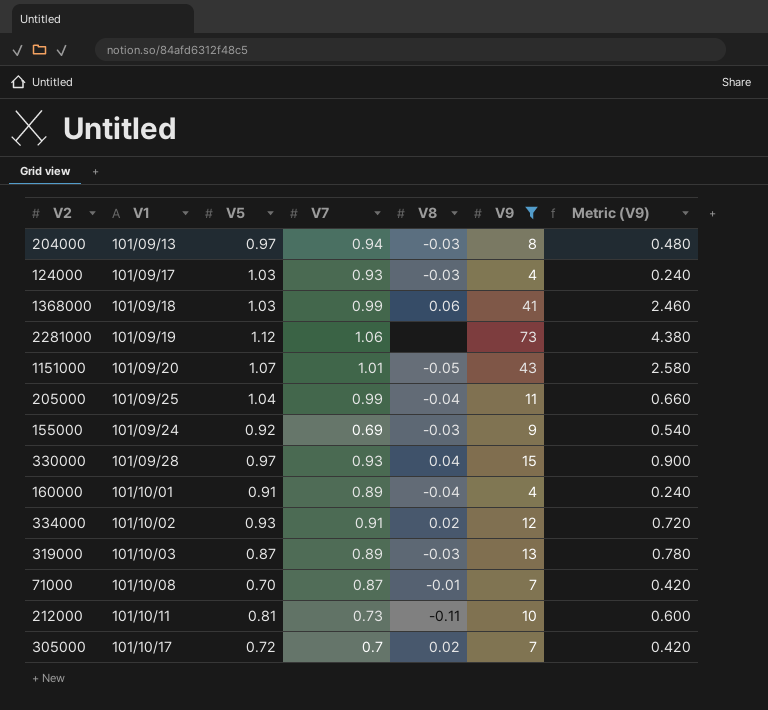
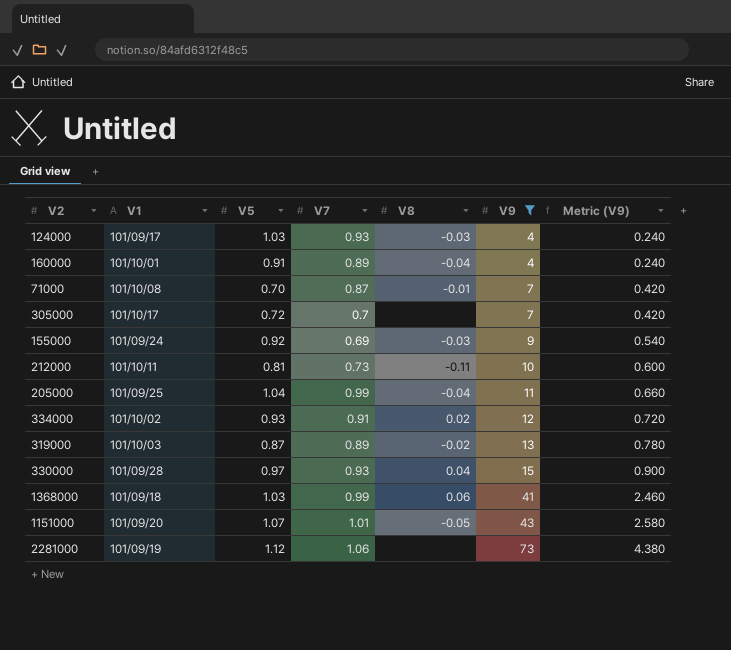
row order: none -> V9 ascending
row 204000: 101/09/13 | 0.97 | 0.94 | -0.03 | 8 | 0.480 -> none
305000 | V8: 0.02 -> none
319000 | V8: -0.03 -> -0.02

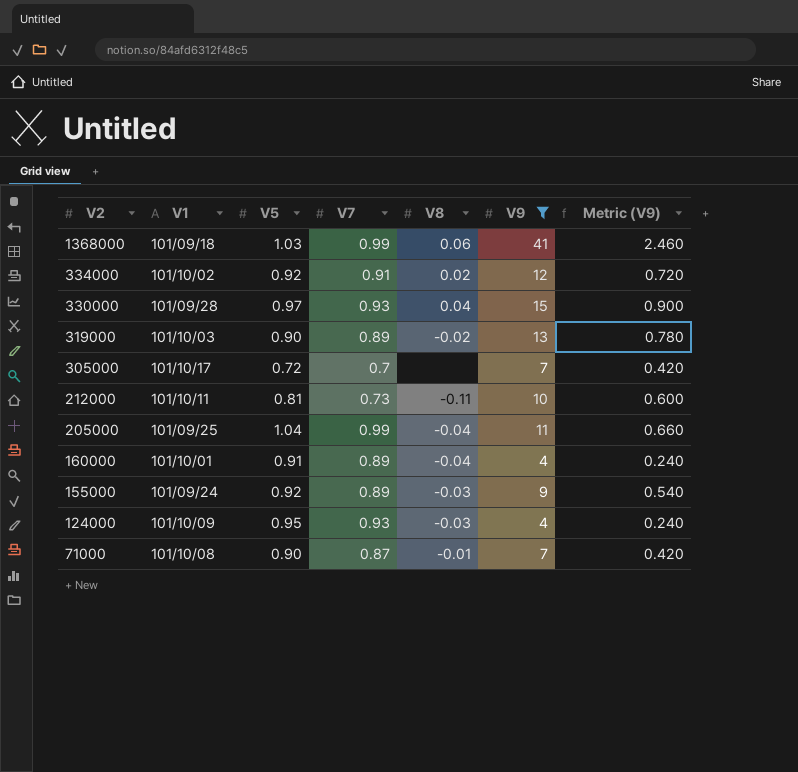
row order: V9 ascending -> V2 descending
row 1151000: 101/09/20 | 1.07 | 1.01 | -0.05 | 43 | 2.580 -> none
row 2281000: 101/09/19 | 1.12 | 1.06 | none | 73 | 4.380 -> none
334000 | V5: 0.93 -> 0.92
319000 | V5: 0.87 -> 0.90
155000 | V7: 0.69 -> 0.89
124000 | V1: 101/09/17 -> 101/10/09
124000 | V5: 1.03 -> 0.95
71000 | V5: 0.70 -> 0.90

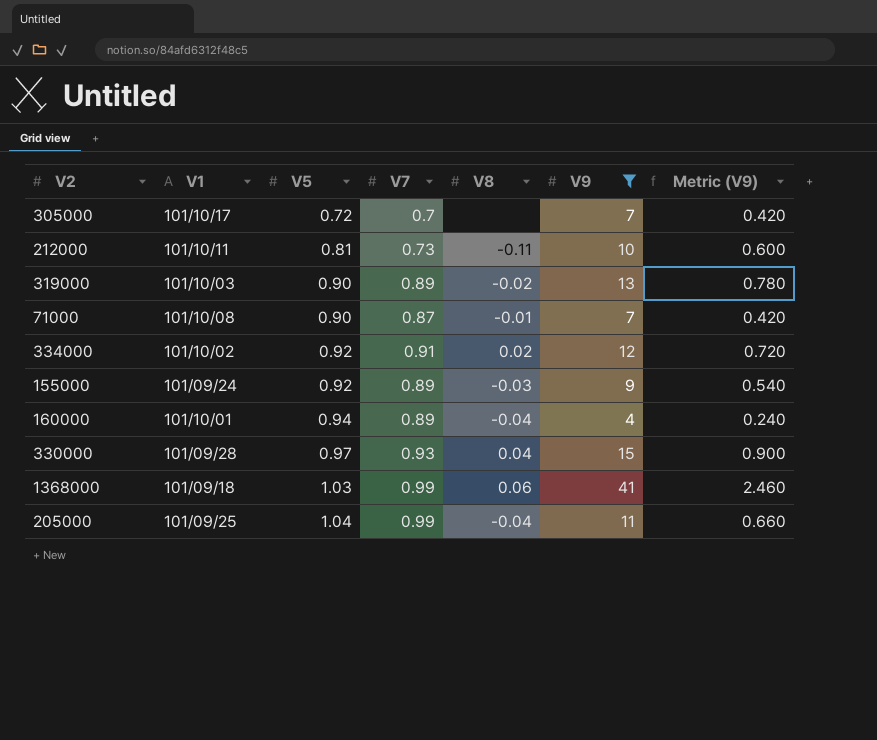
row order: V2 descending -> V5 ascending
row 124000: 101/10/09 | 0.95 | 0.93 | -0.03 | 4 | 0.240 -> none
160000 | V5: 0.91 -> 0.94

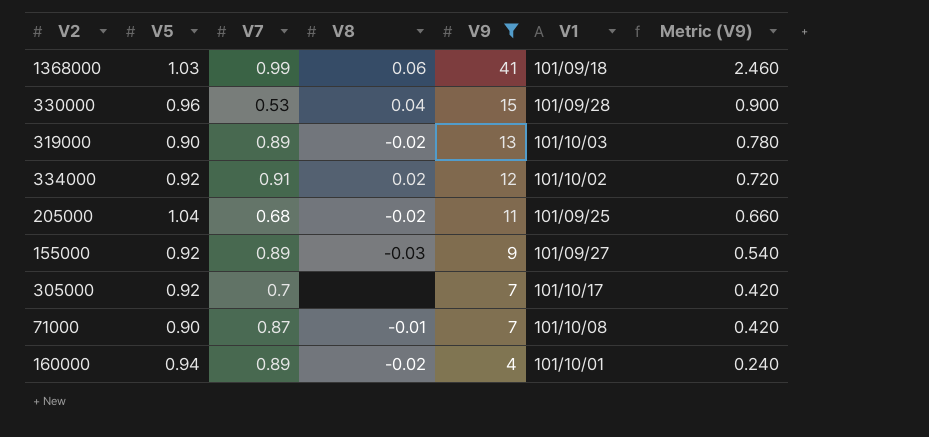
row order: V5 ascending -> V9 descending
column V1 | position: 2 -> 6
row 212000: 101/10/11 | 0.81 | 0.73 | -0.11 | 10 | 0.600 -> none
330000 | V5: 0.97 -> 0.96
330000 | V7: 0.93 -> 0.53
205000 | V7: 0.99 -> 0.68
205000 | V8: -0.04 -> -0.02
155000 | V1: 101/09/24 -> 101/09/27
305000 | V5: 0.72 -> 0.92
160000 | V8: -0.04 -> -0.02

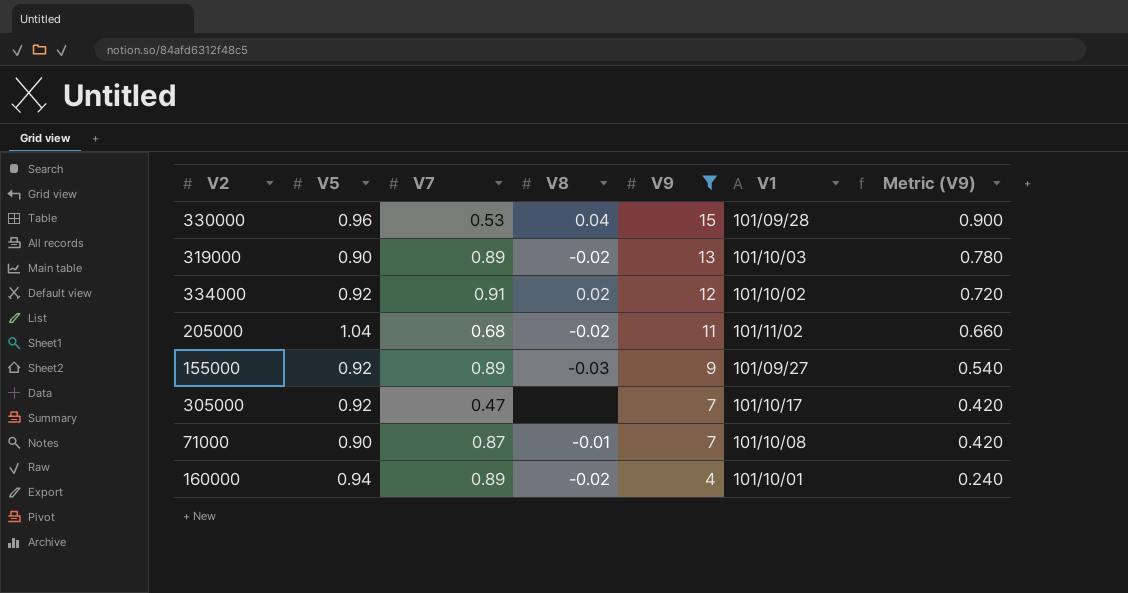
row 1368000: 1.03 | 0.99 | 0.06 | 41 | 101/09/18 | 2.460 -> none
205000 | V1: 101/09/25 -> 101/11/02
305000 | V7: 0.7 -> 0.47

